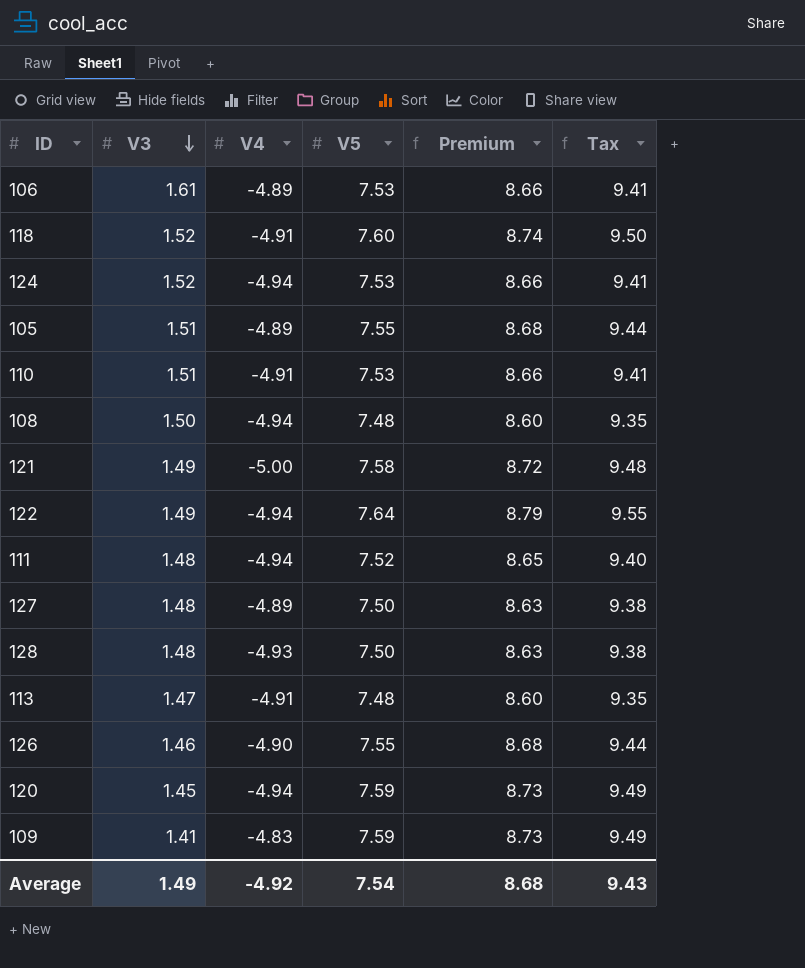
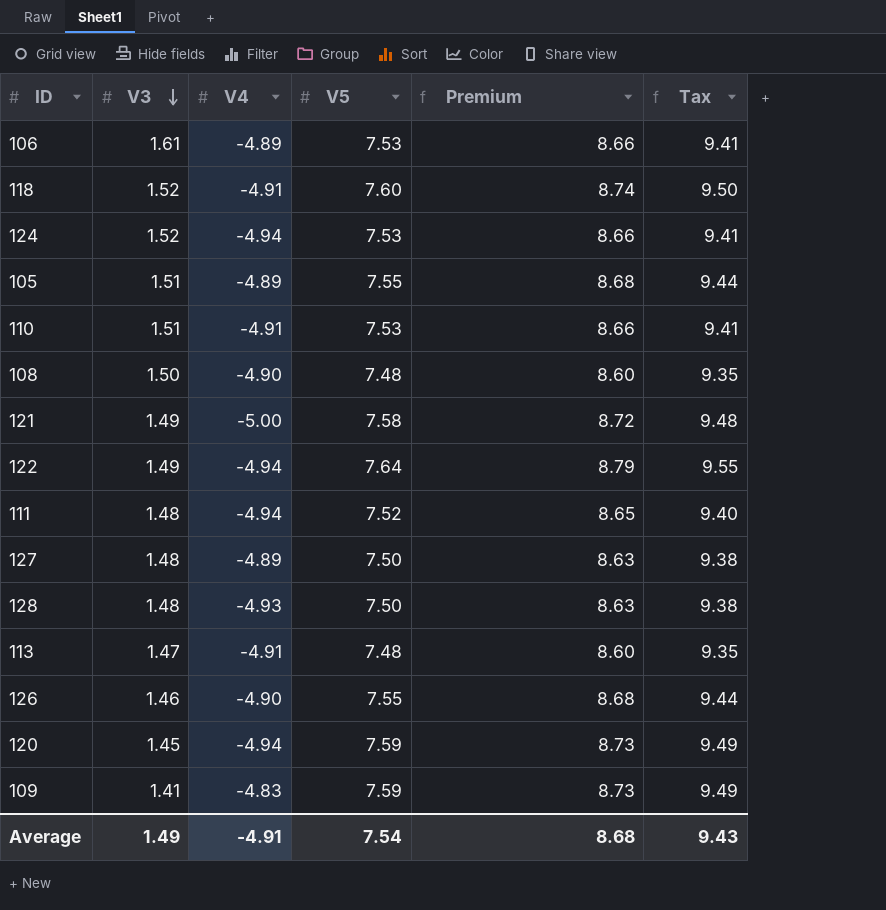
108 | V4: -4.94 -> -4.90
Average | V4: -4.92 -> -4.91

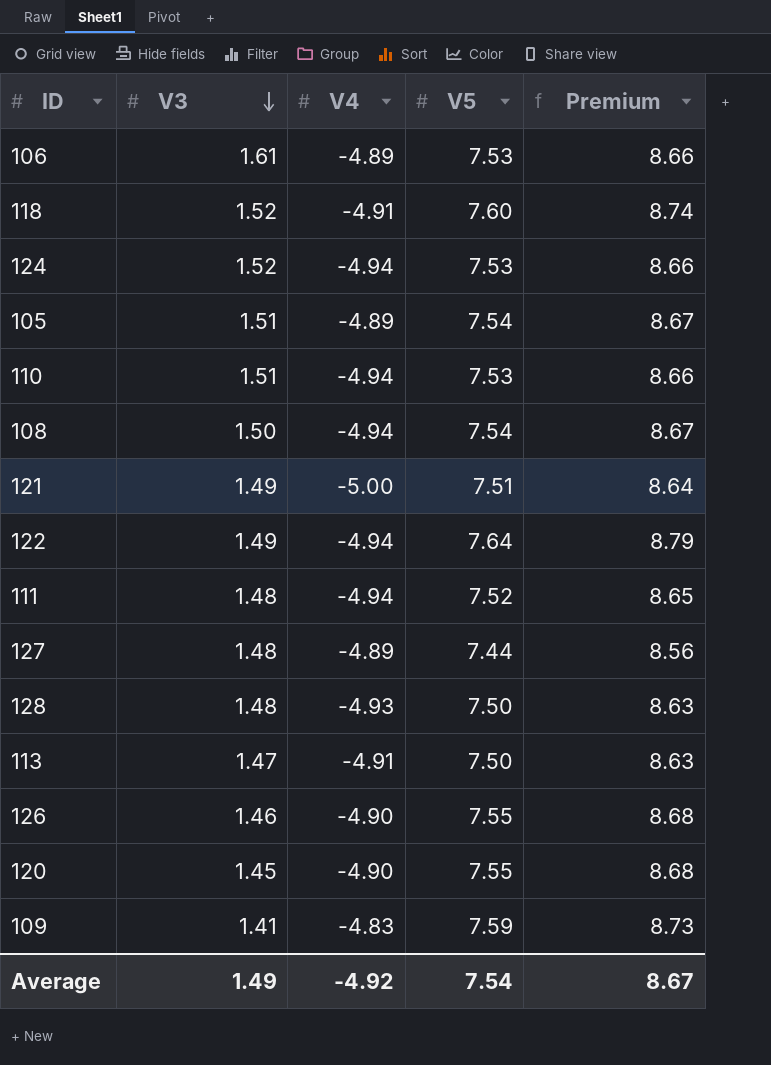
column Tax | formula: [V5] * 1.25 -> none
105 | V5: 7.55 -> 7.54
105 | Premium: 8.68 -> 8.67
110 | V4: -4.91 -> -4.94
108 | V4: -4.90 -> -4.94
108 | V5: 7.48 -> 7.54
108 | Premium: 8.60 -> 8.67
121 | V5: 7.58 -> 7.51
121 | Premium: 8.72 -> 8.64
127 | V5: 7.50 -> 7.44
127 | Premium: 8.63 -> 8.56
113 | V5: 7.48 -> 7.50
113 | Premium: 8.60 -> 8.63
120 | V4: -4.94 -> -4.90
120 | V5: 7.59 -> 7.55
120 | Premium: 8.73 -> 8.68
Average | V4: -4.91 -> -4.92
Average | Premium: 8.68 -> 8.67

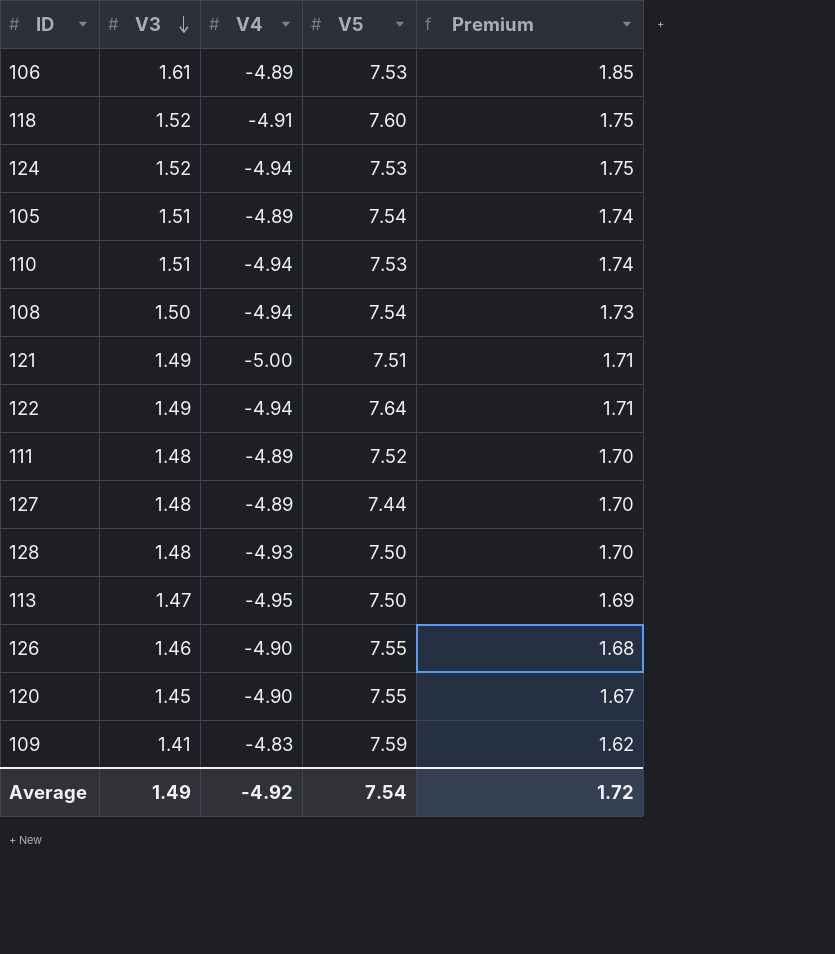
column Premium | formula: [V5] * 1.15 -> [V3] * 1.15
111 | V4: -4.94 -> -4.89
113 | V4: -4.91 -> -4.95
Average | Premium: 8.67 -> 1.72

